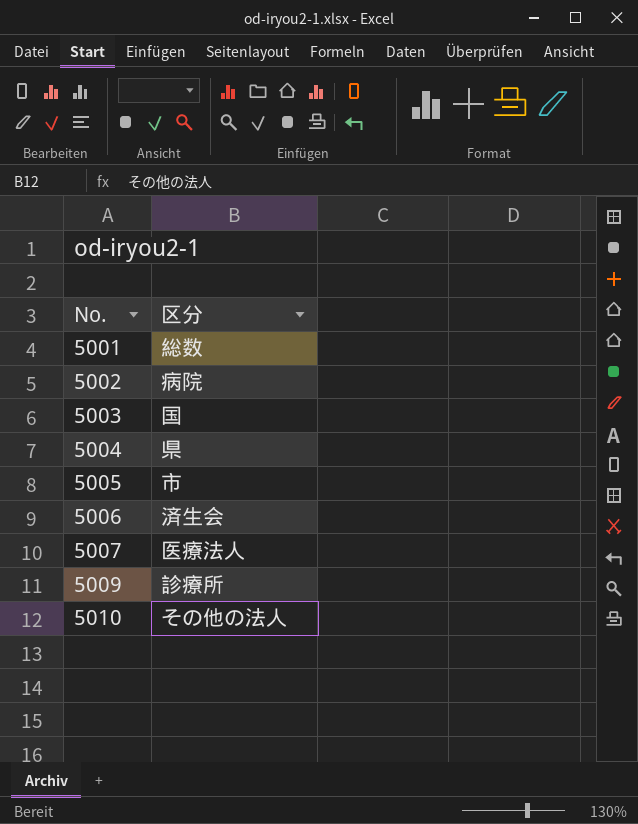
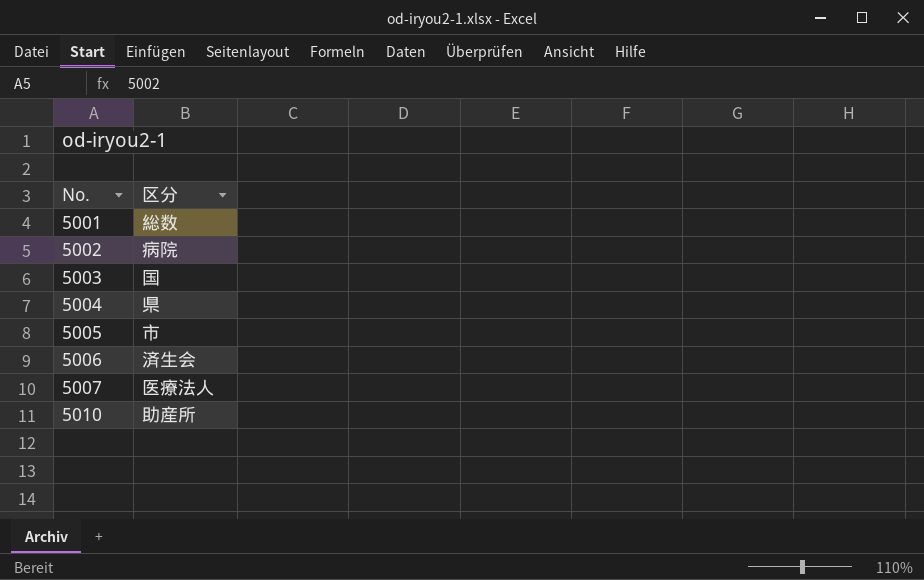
row 5009: 診療所 -> none
5010 | 区分: その他の法人 -> 助産所

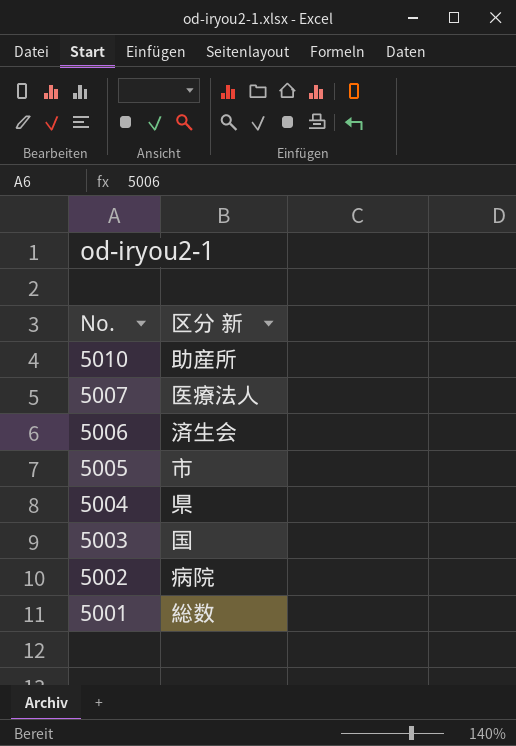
row order: No. ascending -> No. descending
column name: 区分 -> 区分 新

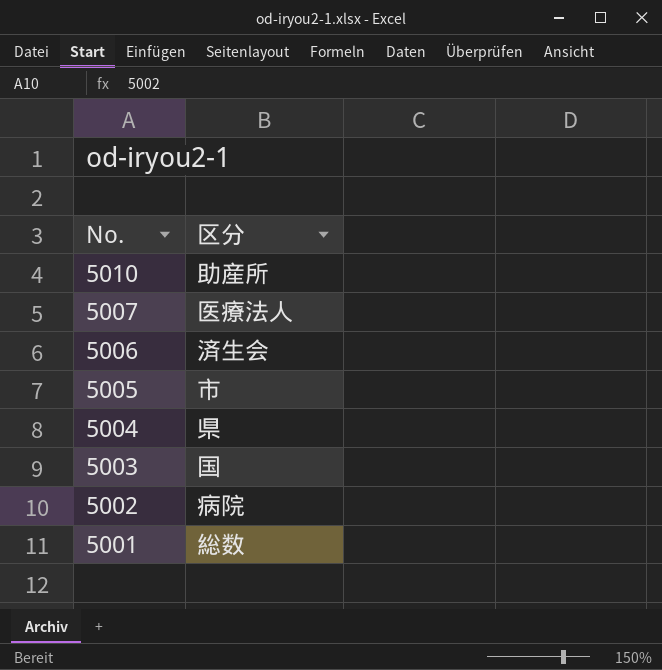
column name: 区分 新 -> 区分

